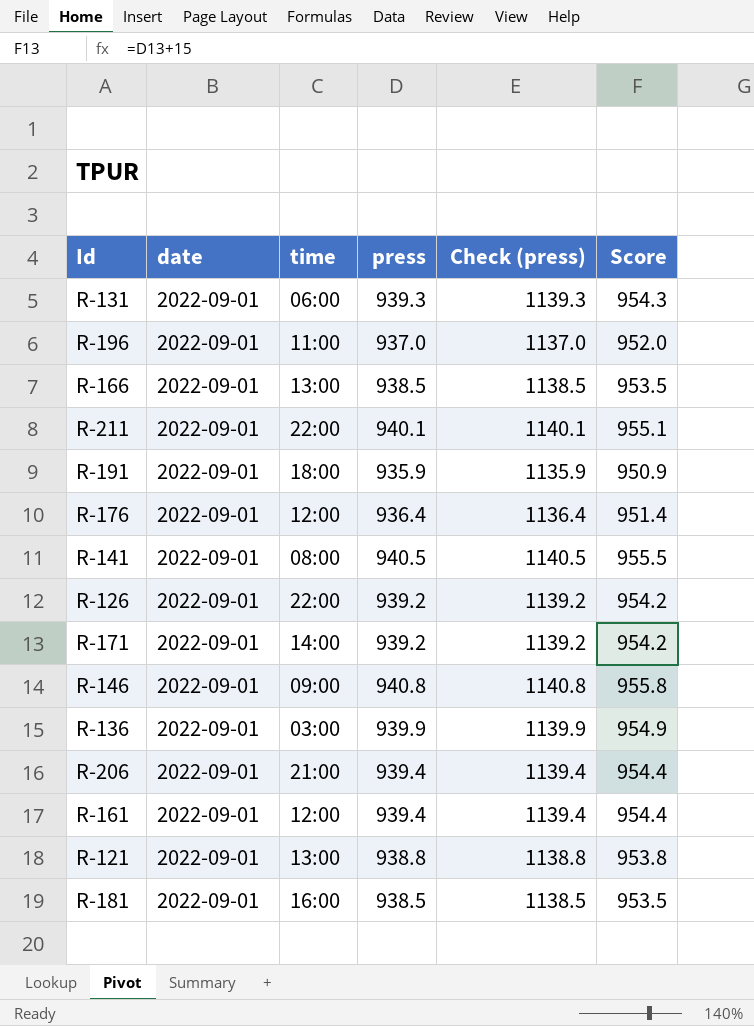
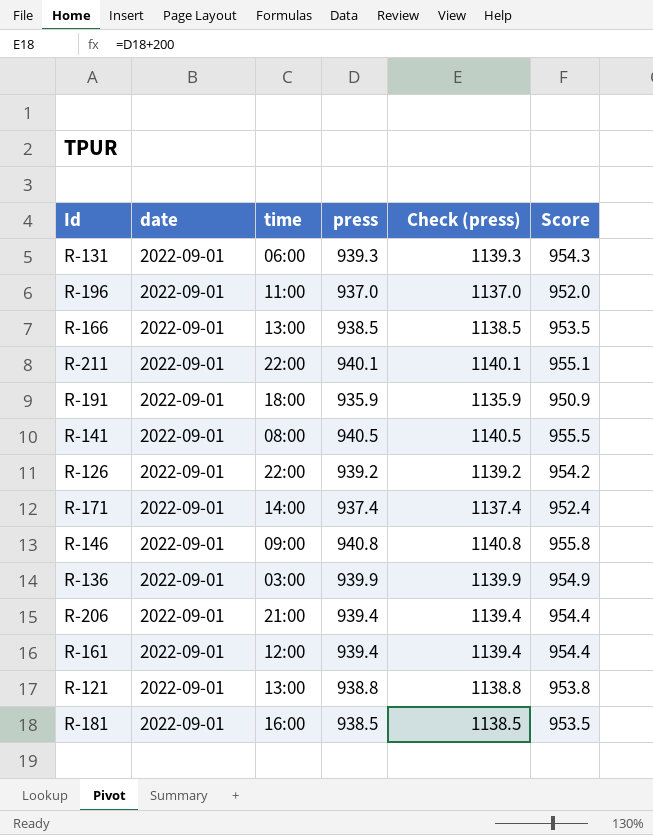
row R-176: 2022-09-01 | 12:00 | 936.4 | 1136.4 | 951.4 -> none
R-171 | press: 939.2 -> 937.4
R-171 | Check (press): 1139.2 -> 1137.4
R-171 | Score: 954.2 -> 952.4

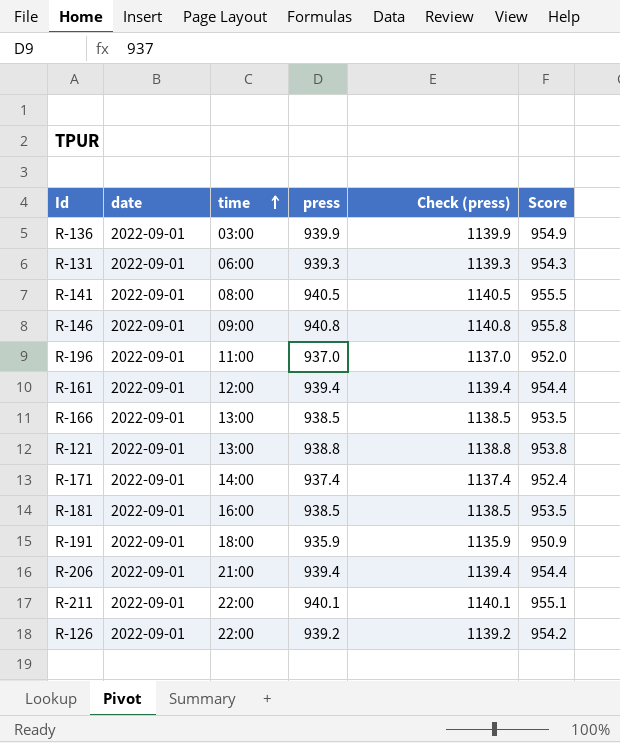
row order: none -> time ascending

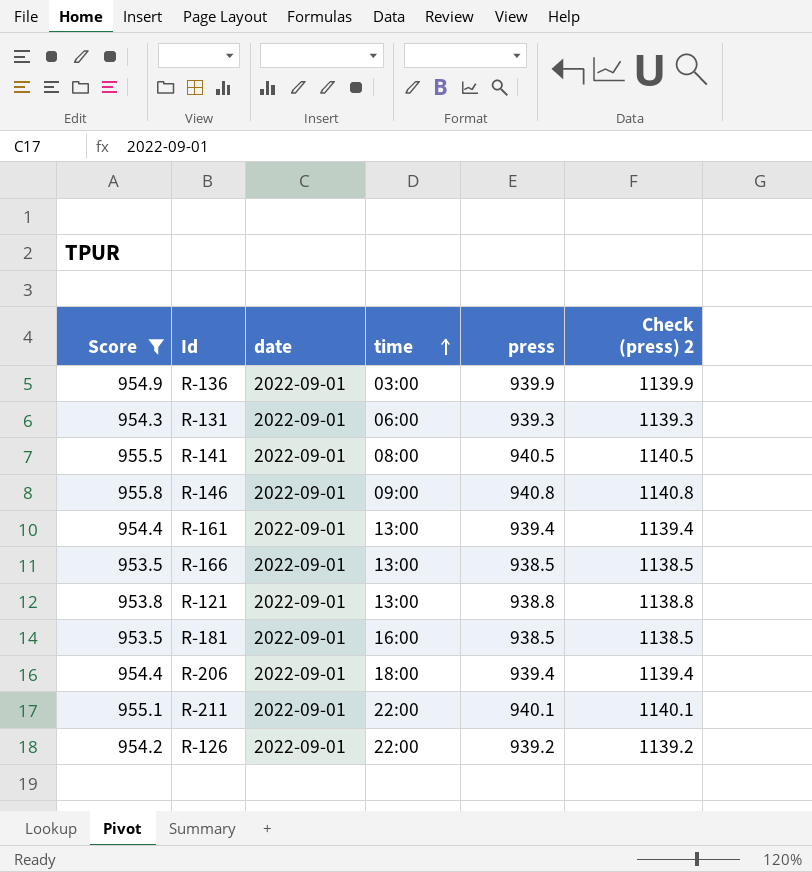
filter: none -> Score >= 953.5
column Score | position: 6 -> 1
column name: Check (press) -> Check (press) 2
R-161 | time: 12:00 -> 13:00
R-206 | time: 21:00 -> 18:00

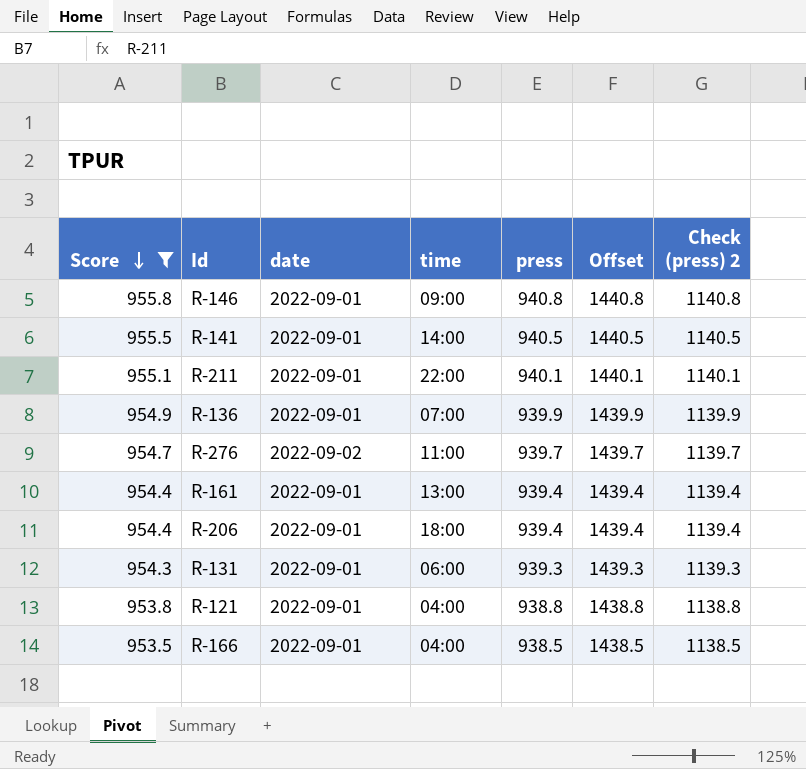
row order: time ascending -> Score descending
column Offset | formula: none -> [press] + 500
row R-181: 953.5 | 2022-09-01 | 16:00 | 938.5 | 1138.5 -> none
row R-126: 954.2 | 2022-09-01 | 22:00 | 939.2 | 1139.2 -> none
R-141 | time: 08:00 -> 14:00
R-136 | time: 03:00 -> 07:00
row R-276: none -> 954.7 | 2022-09-02 | 11:00 | 939.7 | 1439.7 | 1139.7
R-121 | time: 13:00 -> 04:00
R-166 | time: 13:00 -> 04:00

